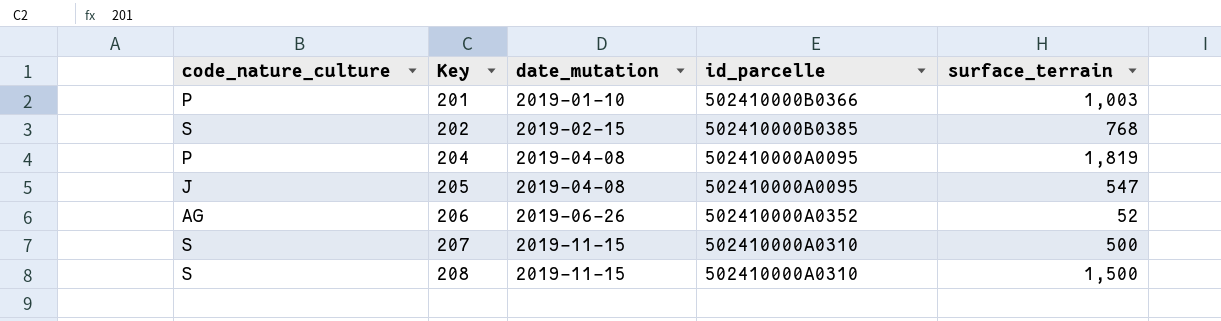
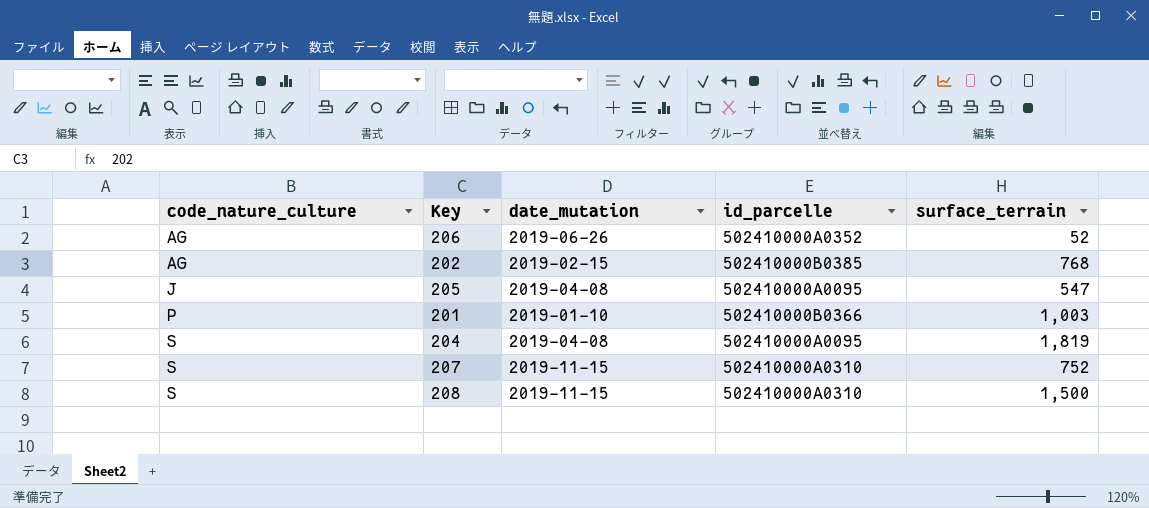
row order: Key ascending -> code_nature_culture ascending
202 | code_nature_culture: S -> AG
204 | code_nature_culture: P -> S
207 | surface_terrain: 500 -> 752

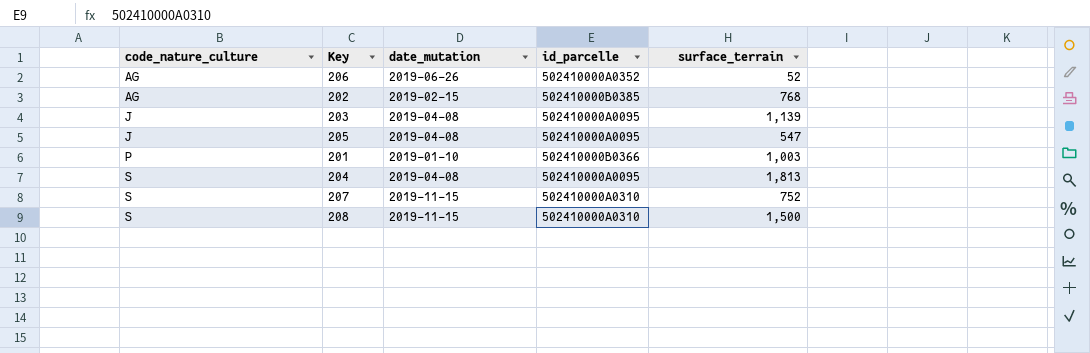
row 203: none -> J | 2019-04-08 | 502410000A0095 | 1,139
204 | surface_terrain: 1,819 -> 1,813

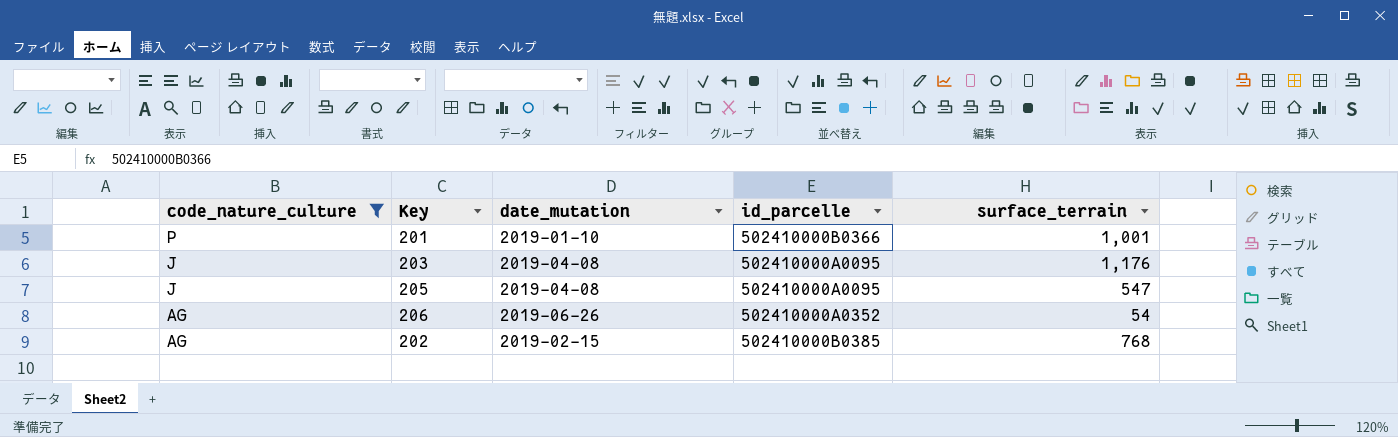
filter: none -> code_nature_culture != S
row order: code_nature_culture ascending -> code_nature_culture descending
201 | surface_terrain: 1,003 -> 1,001
203 | surface_terrain: 1,139 -> 1,176
206 | surface_terrain: 52 -> 54

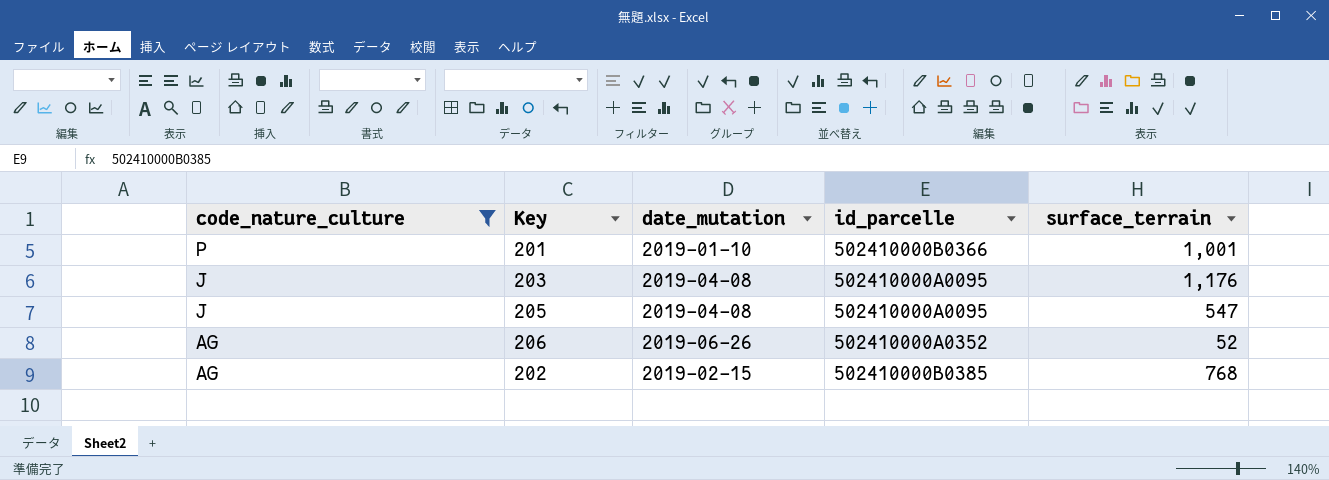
206 | surface_terrain: 54 -> 52

